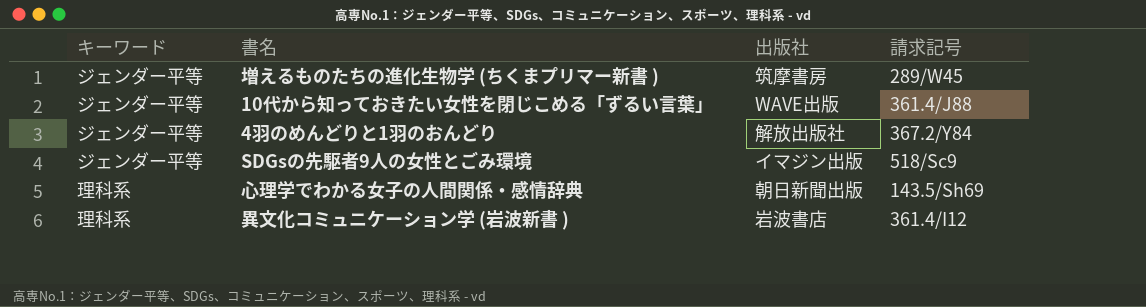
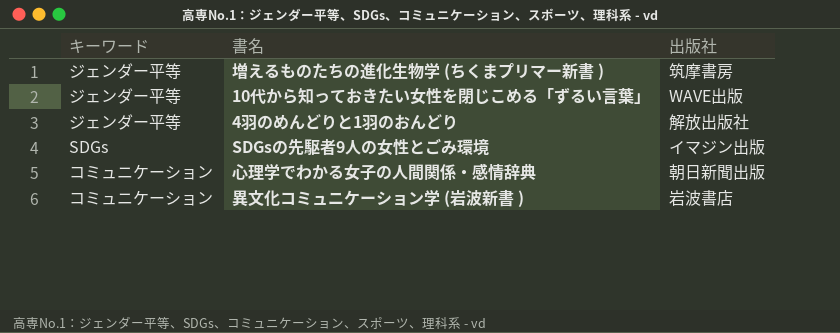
column 請求記号 | position: 4 -> none
SDGsの先駆者9人の女性とごみ環境 | キーワード: ジェンダー平等 -> SDGs
心理学でわかる女子の人間関係・感情辞典 | キーワード: 理科系 -> コミュニケーション
異文化コミュニケーション学 (岩波新書 ) | キーワード: 理科系 -> コミュニケーション

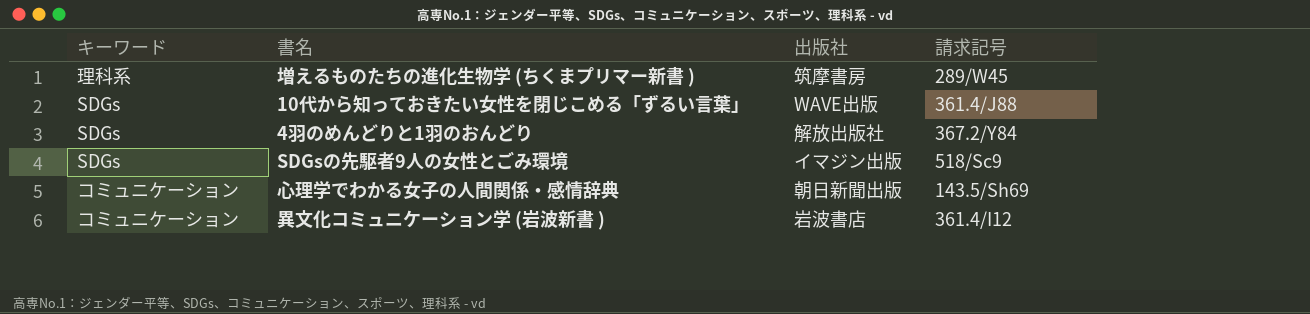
column 請求記号 | position: none -> 4
増えるものたちの進化生物学 (ちくまプリマー新書 ) | キーワード: ジェンダー平等 -> 理科系
10代から知っておきたい女性を閉じこめる「ずるい言葉」 | キーワード: ジェンダー平等 -> SDGs
4羽のめんどりと1羽のおんどり | キーワード: ジェンダー平等 -> SDGs

